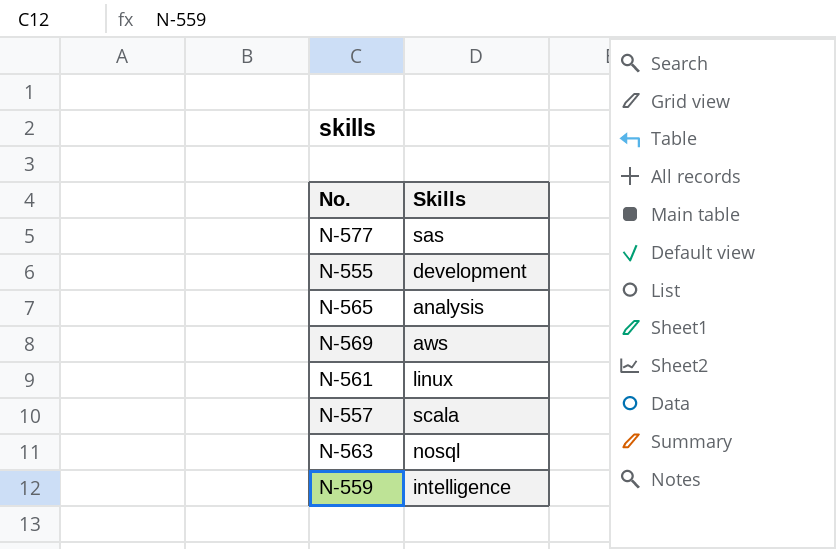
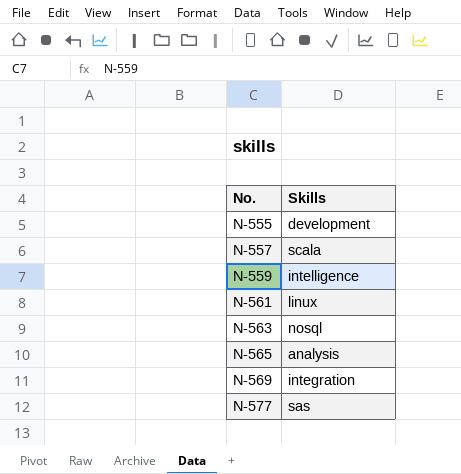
row order: none -> No. ascending
N-569 | Skills: aws -> integration

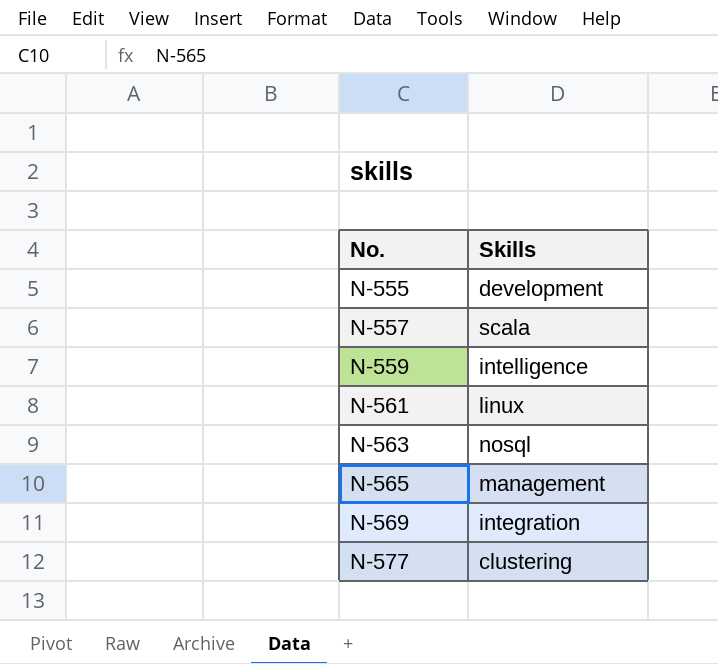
N-565 | Skills: analysis -> management
N-577 | Skills: sas -> clustering

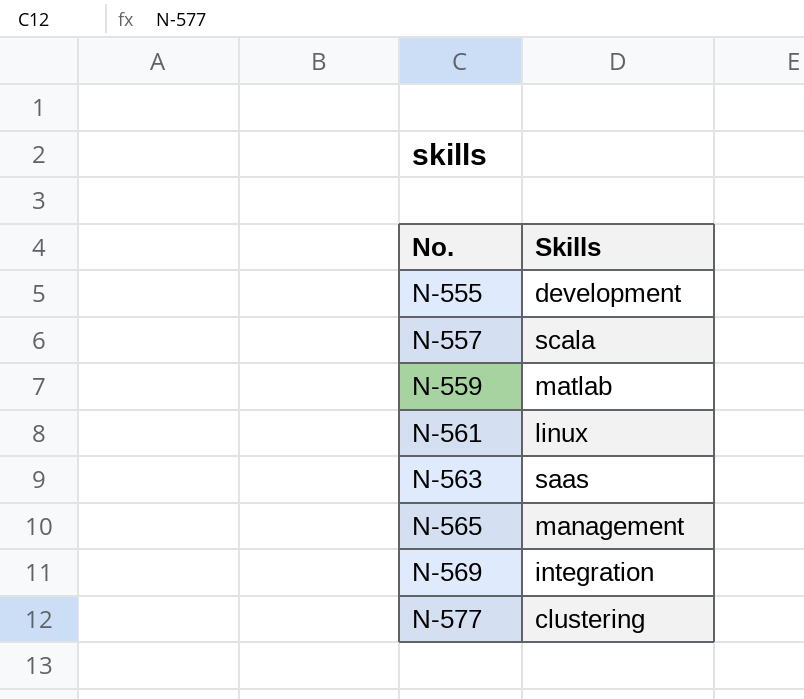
N-559 | Skills: intelligence -> matlab
N-563 | Skills: nosql -> saas

